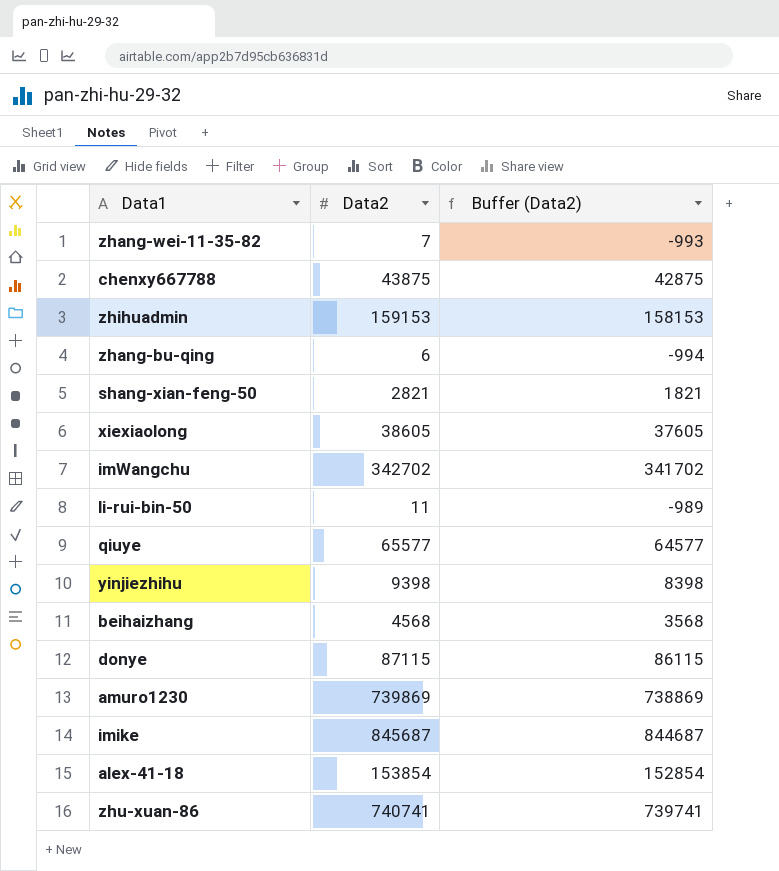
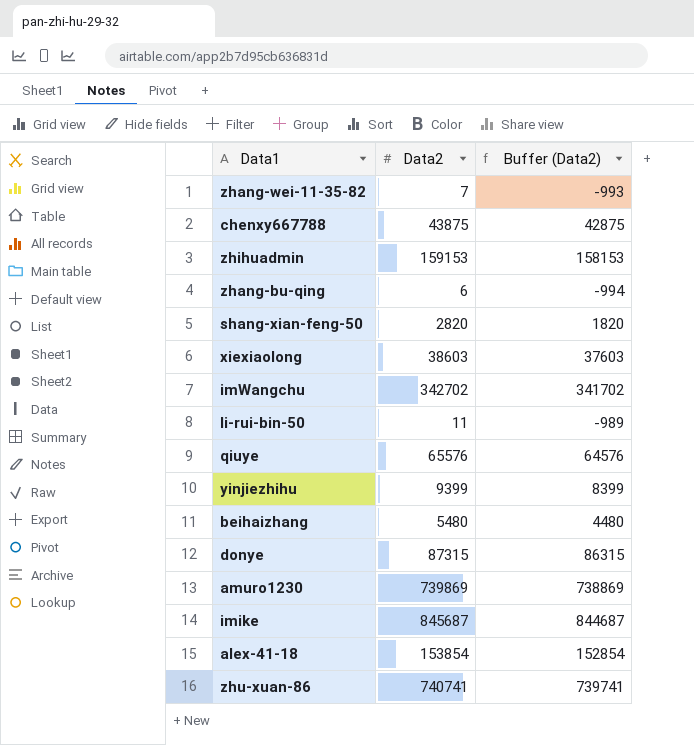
shang-xian-feng-50 | Data2: 2821 -> 2820
shang-xian-feng-50 | Buffer (Data2): 1821 -> 1820
xiexiaolong | Data2: 38605 -> 38603
xiexiaolong | Buffer (Data2): 37605 -> 37603
qiuye | Data2: 65577 -> 65576
qiuye | Buffer (Data2): 64577 -> 64576
yinjiezhihu | Data2: 9398 -> 9399
yinjiezhihu | Buffer (Data2): 8398 -> 8399
beihaizhang | Data2: 4568 -> 5480
beihaizhang | Buffer (Data2): 3568 -> 4480
donye | Data2: 87115 -> 87315
donye | Buffer (Data2): 86115 -> 86315

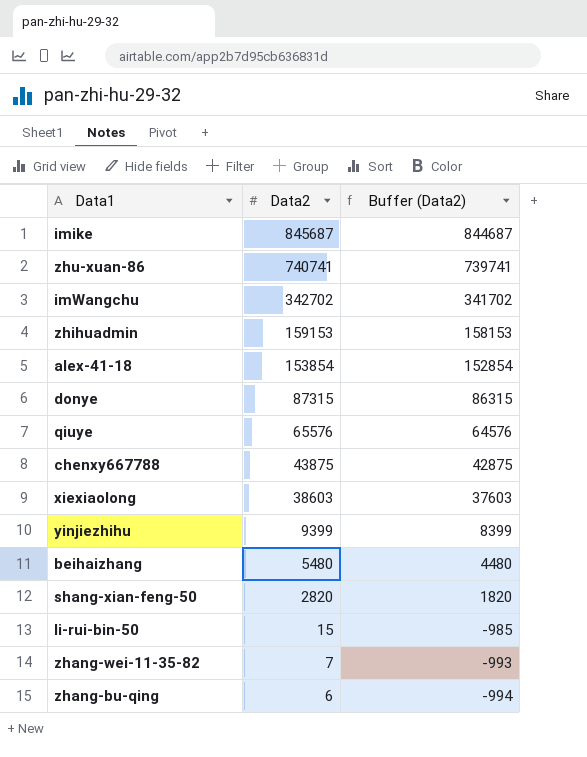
row order: none -> Data2 descending
row amuro1230: 739869 | 738869 -> none
li-rui-bin-50 | Data2: 11 -> 15
li-rui-bin-50 | Buffer (Data2): -989 -> -985

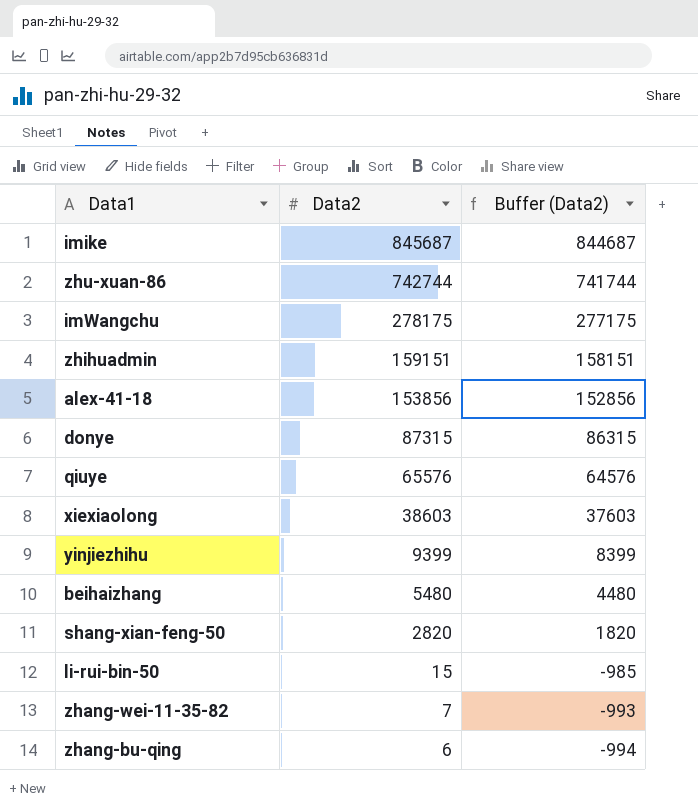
row chenxy667788: 43875 | 42875 -> none
zhu-xuan-86 | Data2: 740741 -> 742744
zhu-xuan-86 | Buffer (Data2): 739741 -> 741744
imWangchu | Data2: 342702 -> 278175
imWangchu | Buffer (Data2): 341702 -> 277175
zhihuadmin | Data2: 159153 -> 159151
zhihuadmin | Buffer (Data2): 158153 -> 158151
alex-41-18 | Data2: 153854 -> 153856
alex-41-18 | Buffer (Data2): 152854 -> 152856

